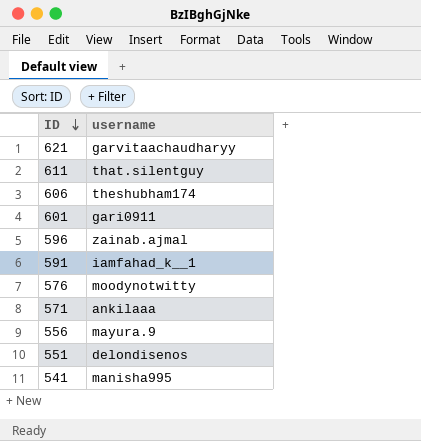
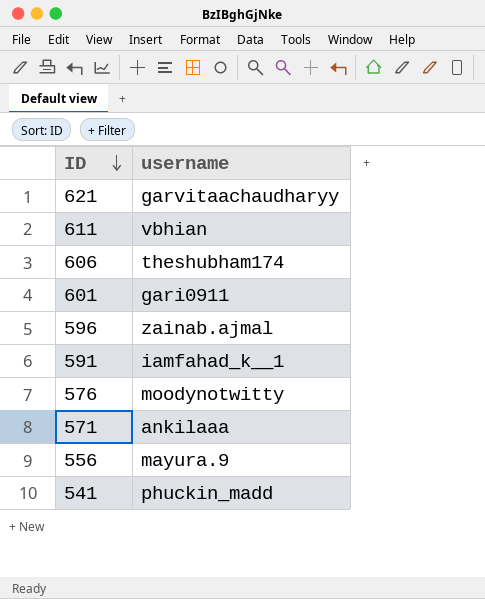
row 551: delondisenos -> none
611 | username: that.silentguy -> vbhian
541 | username: manisha995 -> phuckin_madd

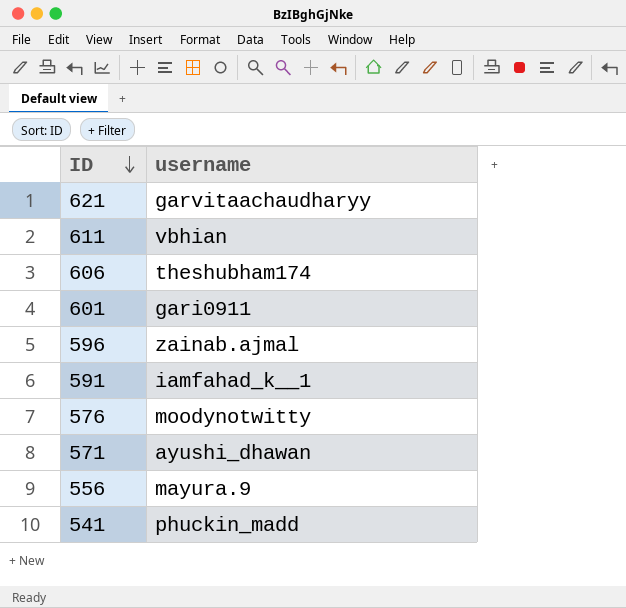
571 | username: ankilaaa -> ayushi_dhawan

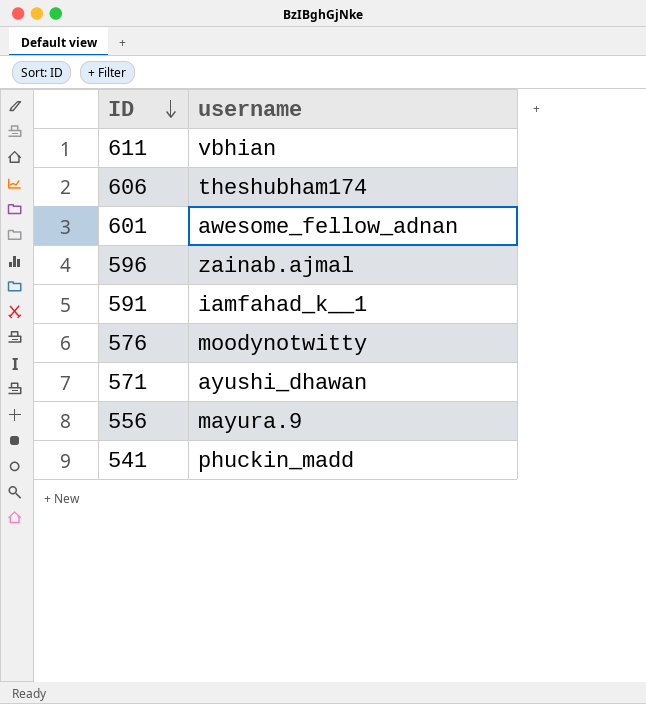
row 621: garvitaachaudharyy -> none
601 | username: gari0911 -> awesome_fellow_adnan

